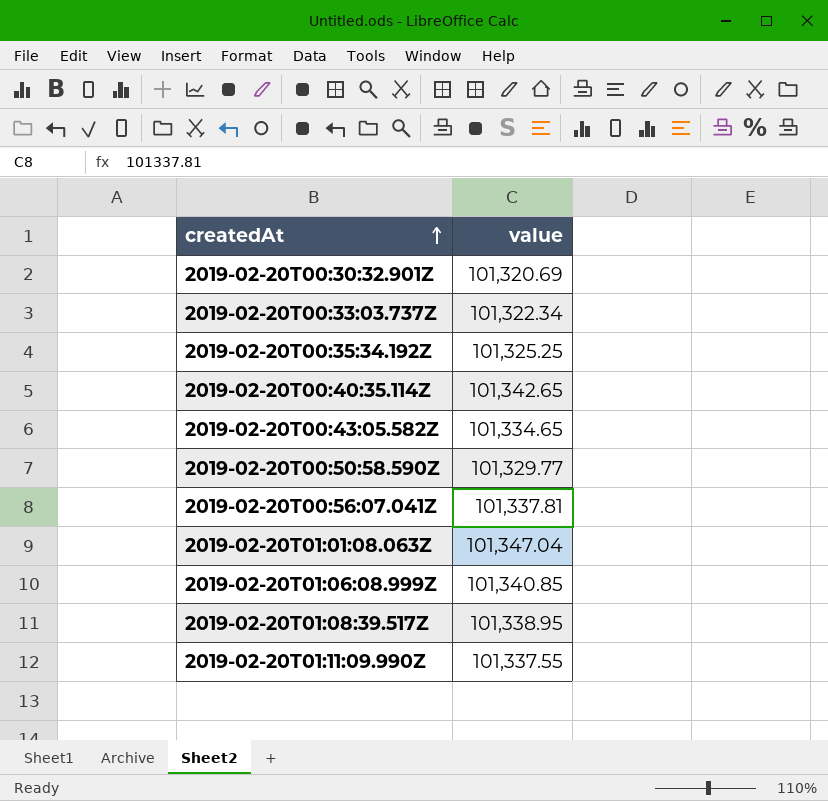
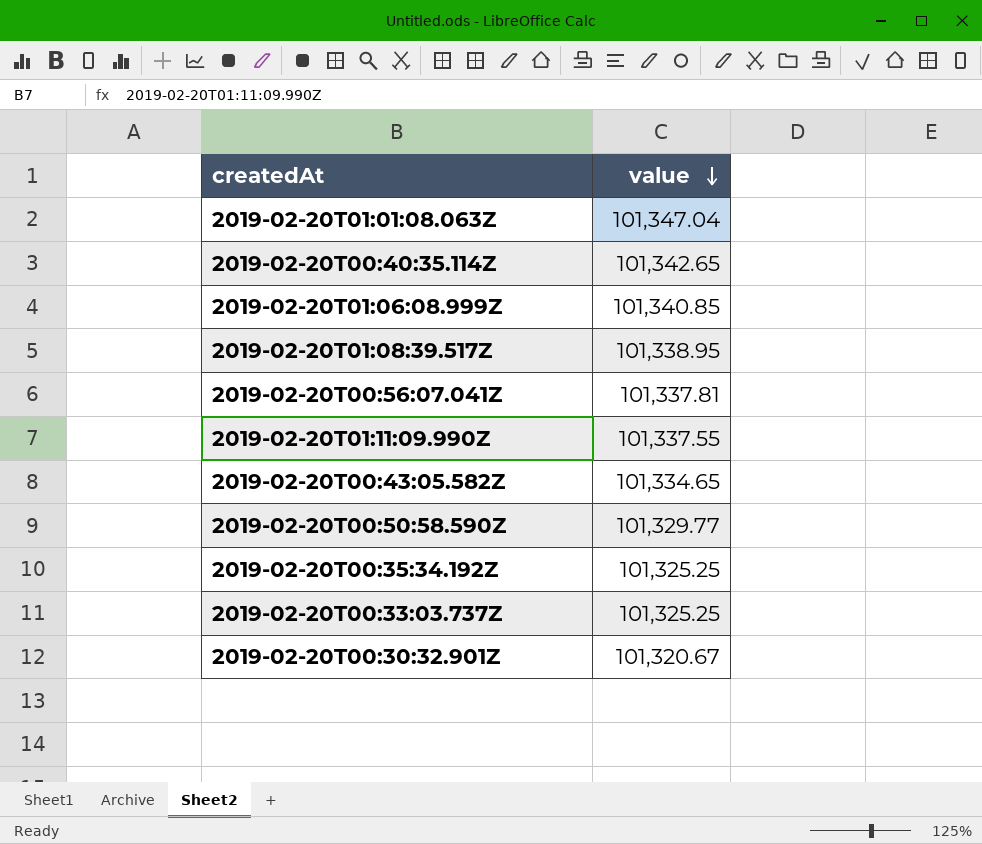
row order: createdAt ascending -> value descending
2019-02-20T00:33:03.737Z | value: 101,322.34 -> 101,325.25
2019-02-20T00:30:32.901Z | value: 101,320.69 -> 101,320.67

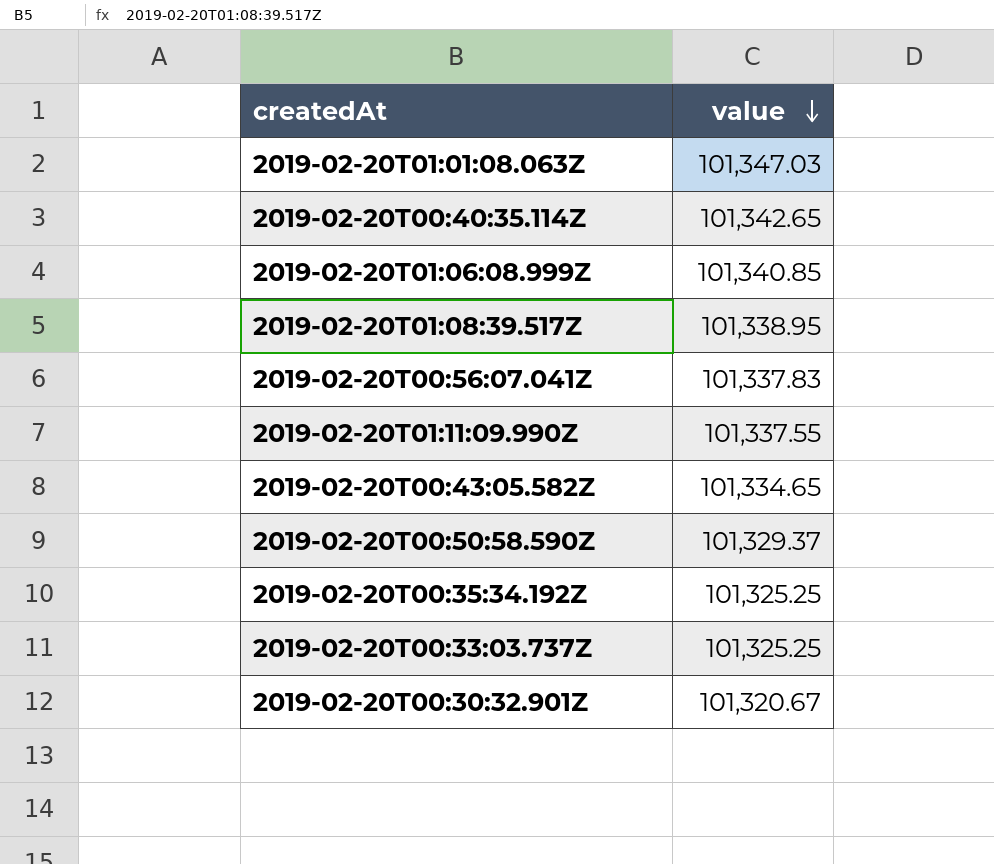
2019-02-20T01:01:08.063Z | value: 101,347.04 -> 101,347.03
2019-02-20T00:56:07.041Z | value: 101,337.81 -> 101,337.83
2019-02-20T00:50:58.590Z | value: 101,329.77 -> 101,329.37

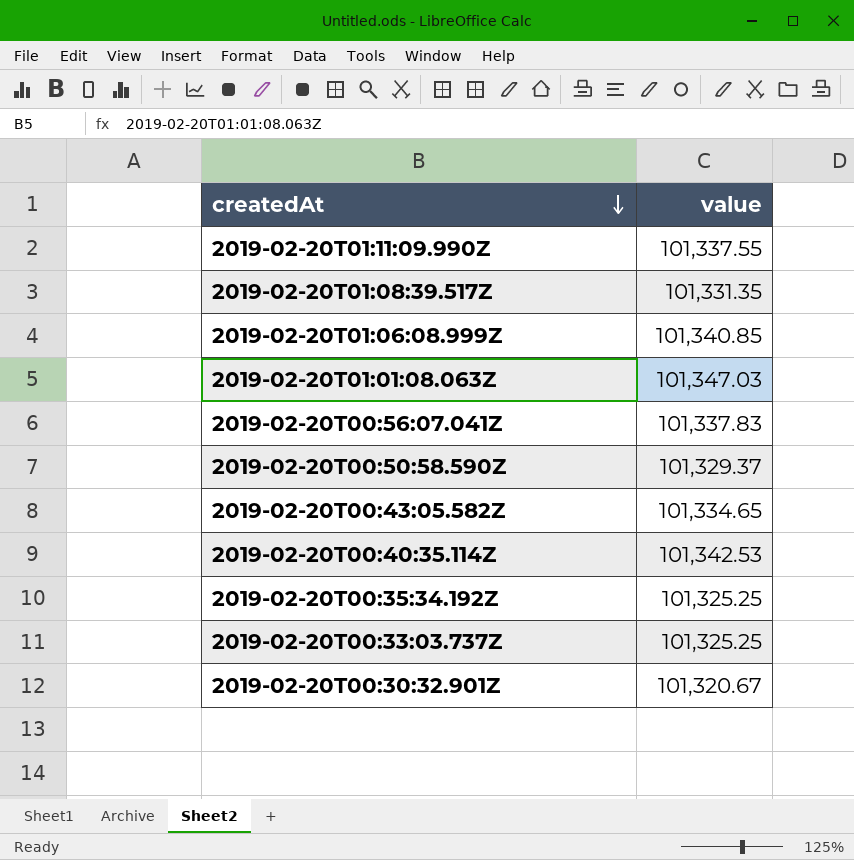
row order: value descending -> createdAt descending
2019-02-20T01:08:39.517Z | value: 101,338.95 -> 101,331.35
2019-02-20T00:40:35.114Z | value: 101,342.65 -> 101,342.53

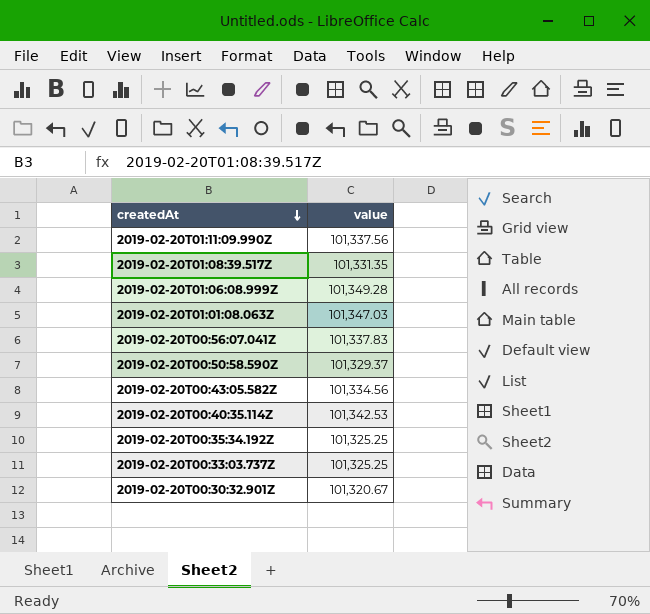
2019-02-20T01:11:09.990Z | value: 101,337.55 -> 101,337.56
2019-02-20T01:06:08.999Z | value: 101,340.85 -> 101,349.28
2019-02-20T00:43:05.582Z | value: 101,334.65 -> 101,334.56

